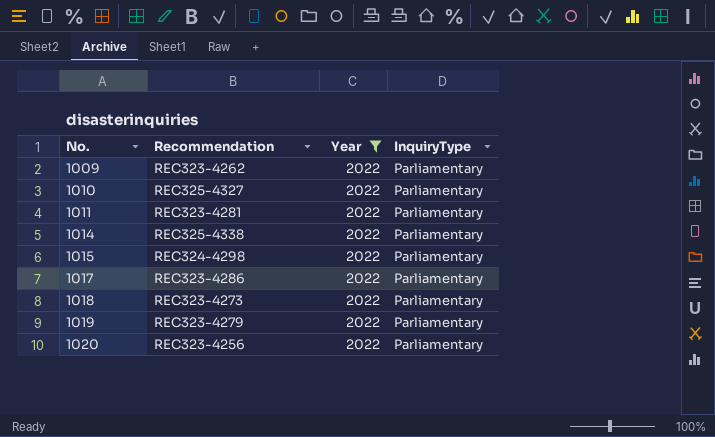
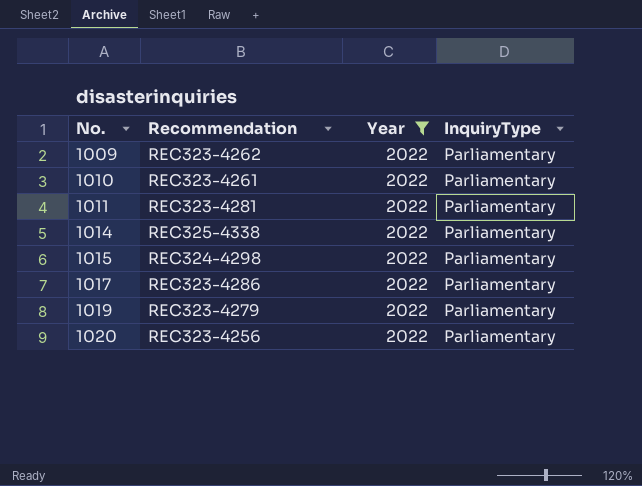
row 1018: REC323-4273 | 2022 | Parliamentary -> none
1010 | Recommendation: REC325-4327 -> REC323-4261

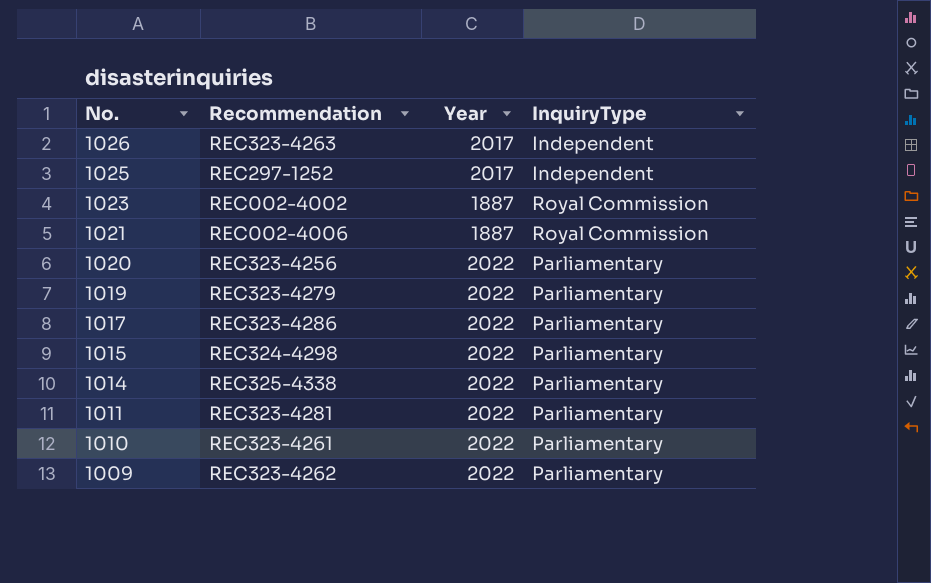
filter: Year = 2022 -> none
row order: No. ascending -> No. descending

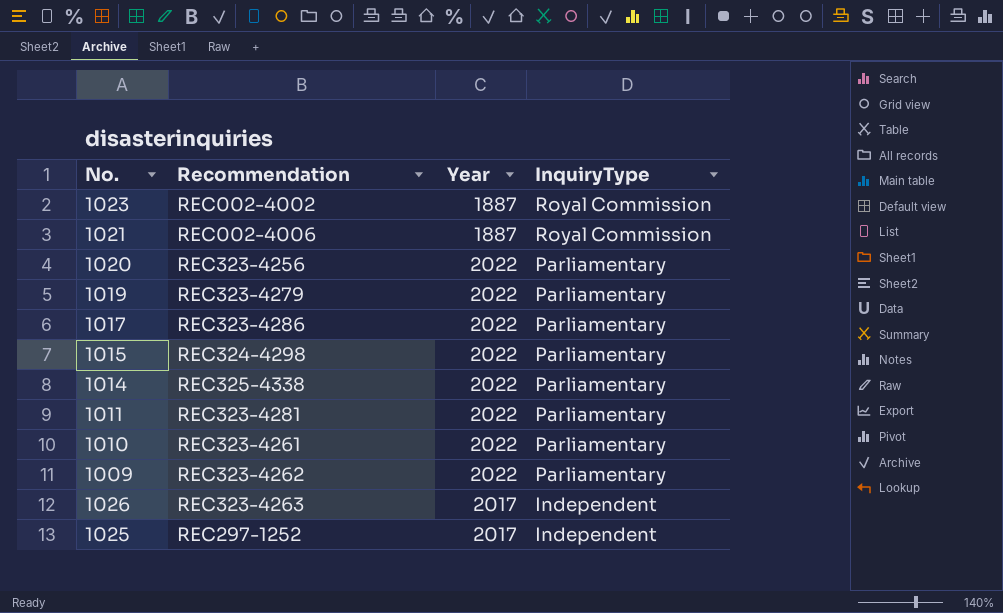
row order: No. descending -> InquiryType descending

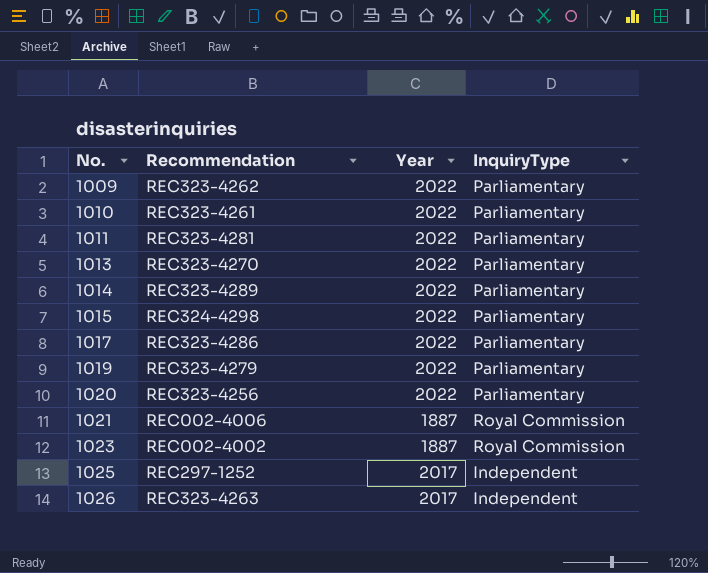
row order: InquiryType descending -> No. ascending
row 1013: none -> REC323-4270 | 2022 | Parliamentary
1014 | Recommendation: REC325-4338 -> REC323-4289

